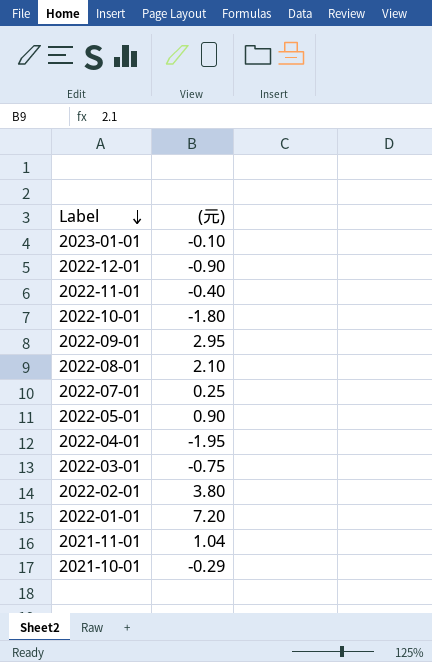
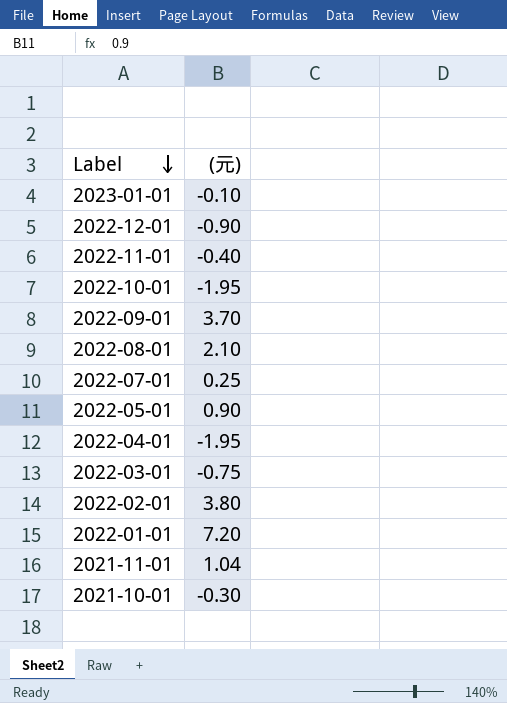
2022-10-01 | (元): -1.80 -> -1.95
2022-09-01 | (元): 2.95 -> 3.70
2021-10-01 | (元): -0.29 -> -0.30

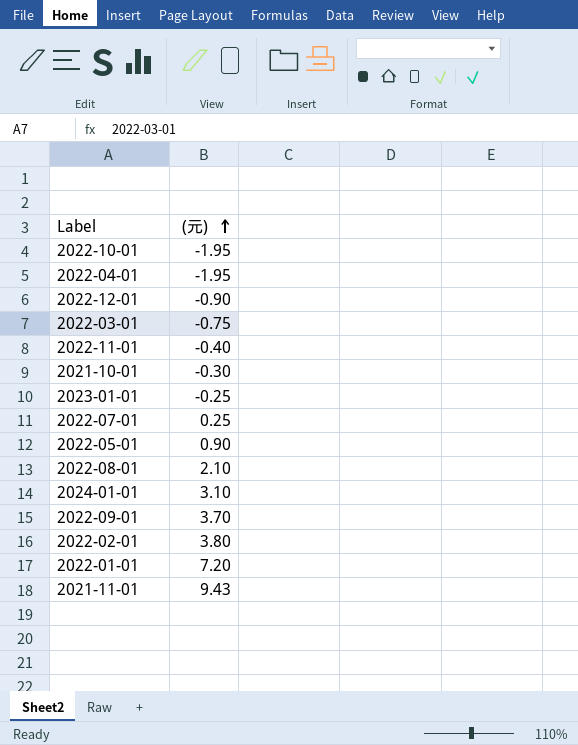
row order: Label descending -> (元) ascending
2023-01-01 | (元): -0.10 -> -0.25
row 2024-01-01: none -> 3.10
2021-11-01 | (元): 1.04 -> 9.43

